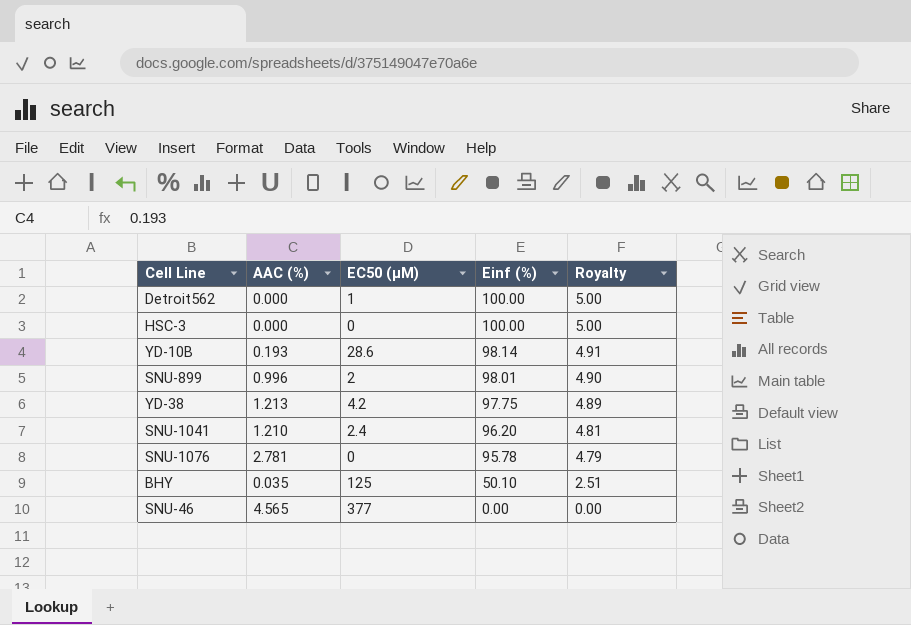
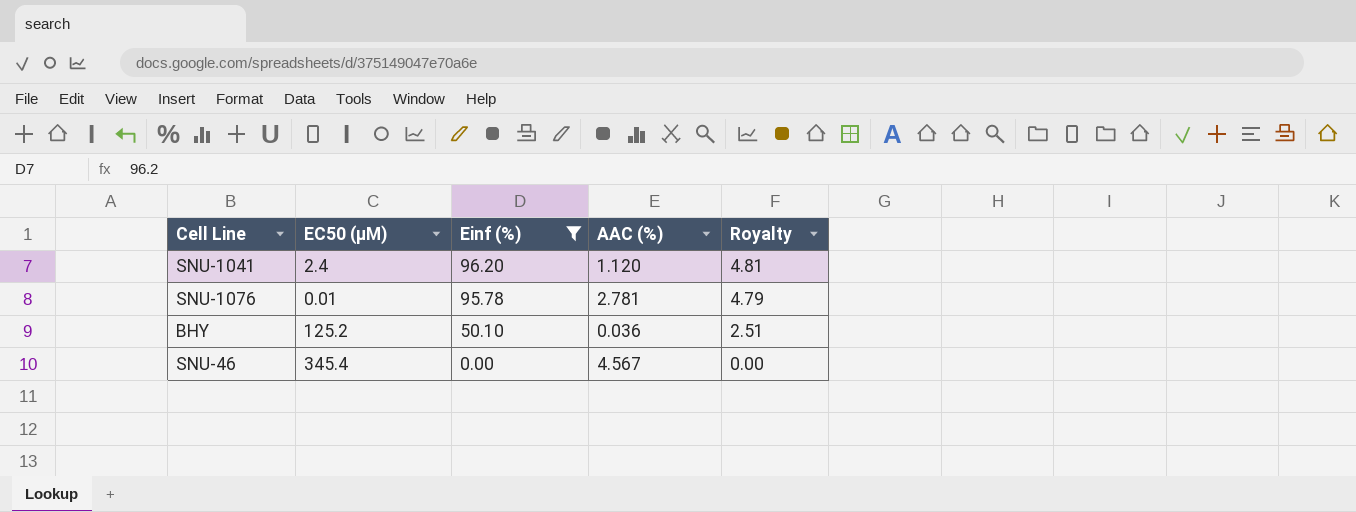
filter: none -> Einf (%) <= 96.20
column AAC (%) | position: 2 -> 4
SNU-1041 | AAC (%): 1.210 -> 1.120
SNU-1076 | EC50 (µM): 0 -> 0.01
BHY | EC50 (µM): 125 -> 125.2
BHY | AAC (%): 0.035 -> 0.036
SNU-46 | EC50 (µM): 377 -> 345.4
SNU-46 | AAC (%): 4.565 -> 4.567

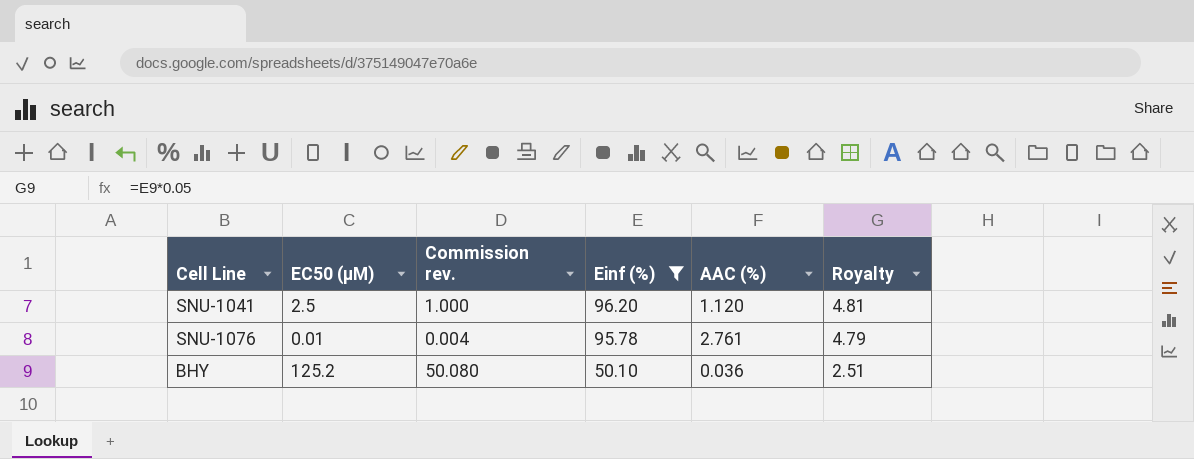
column Commission rev. | formula: none -> [EC50 (µM)] * 0.4
row SNU-46: 345.4 | 0.00 | 4.567 | 0.00 -> none
SNU-1041 | EC50 (µM): 2.4 -> 2.5
SNU-1076 | AAC (%): 2.781 -> 2.761

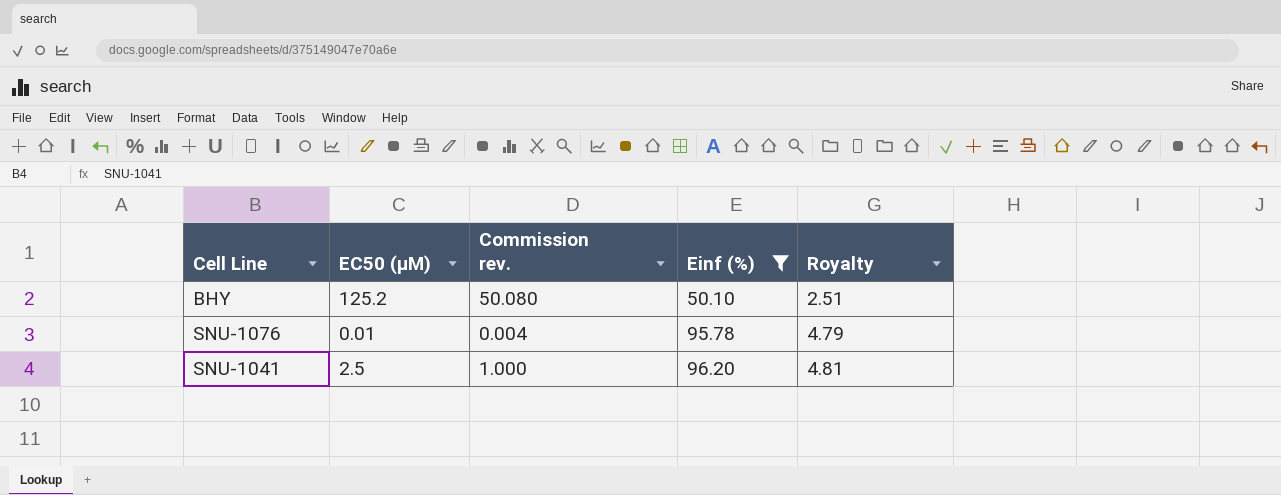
row order: Einf (%) descending -> Einf (%) ascending
column AAC (%) | position: 5 -> none

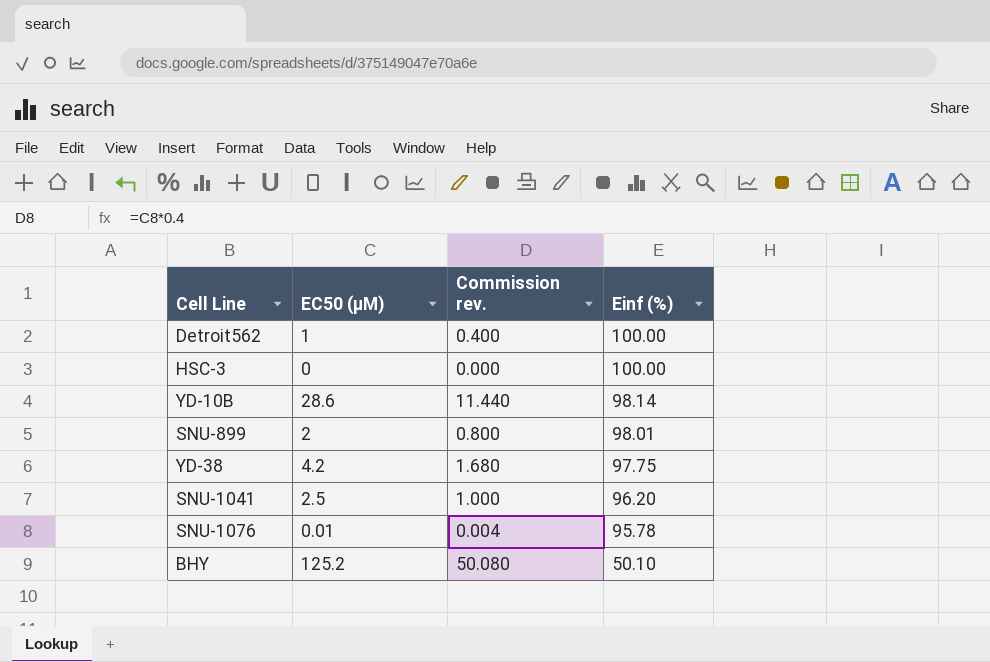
filter: Einf (%) <= 96.20 -> none
row order: Einf (%) ascending -> Einf (%) descending
column Royalty | formula: [Einf (%)] * 0.05 -> none

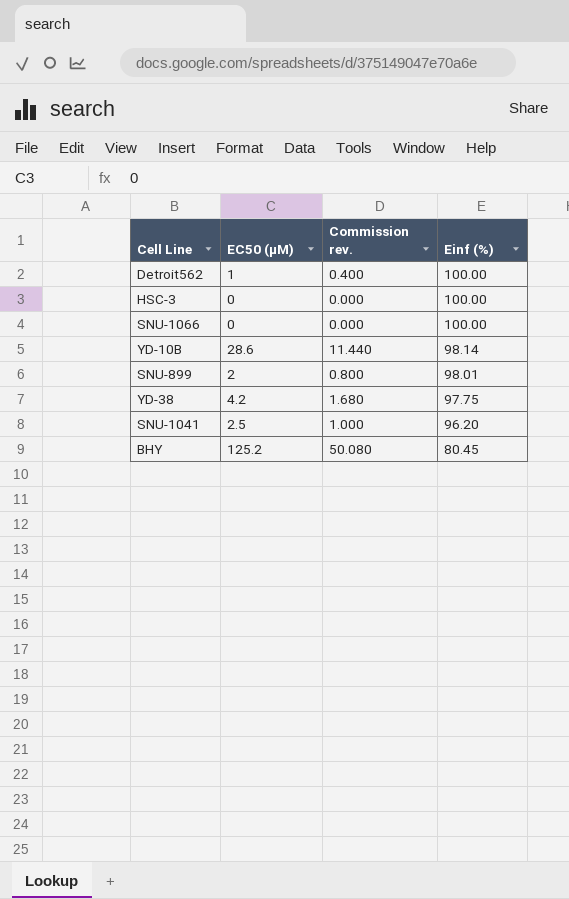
row SNU-1076: 0.01 | 0.004 | 95.78 -> none
row SNU-1066: none -> 0 | 0.000 | 100.00
BHY | Einf (%): 50.10 -> 80.45

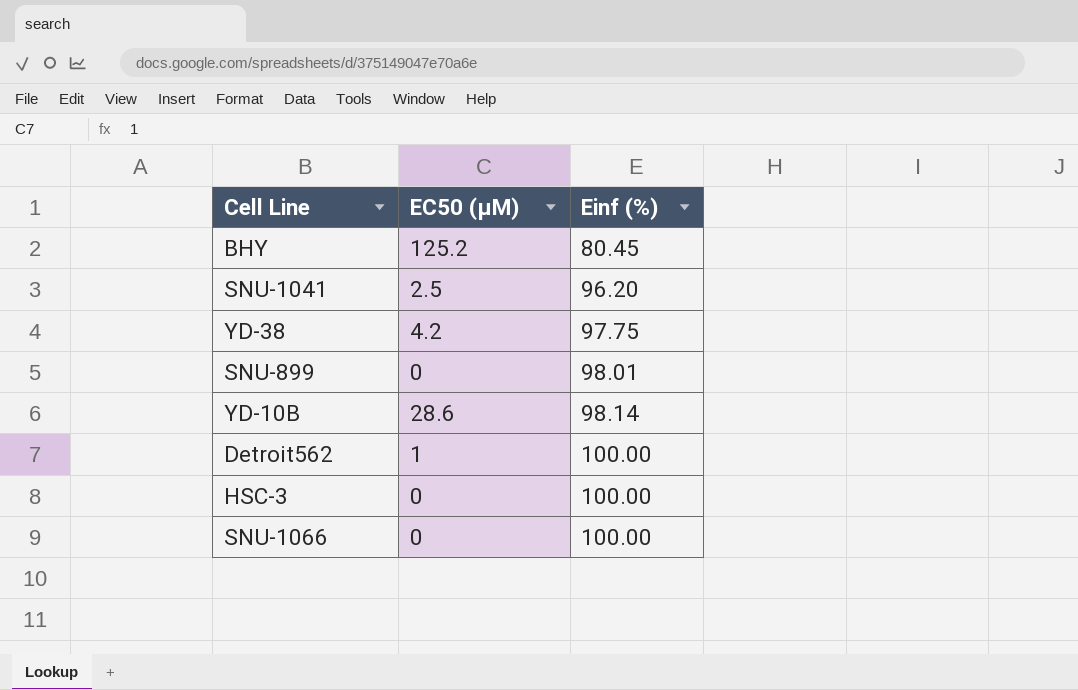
row order: Einf (%) descending -> Einf (%) ascending
column Commission rev. | formula: [EC50 (µM)] * 0.4 -> none
SNU-899 | EC50 (µM): 2 -> 0

